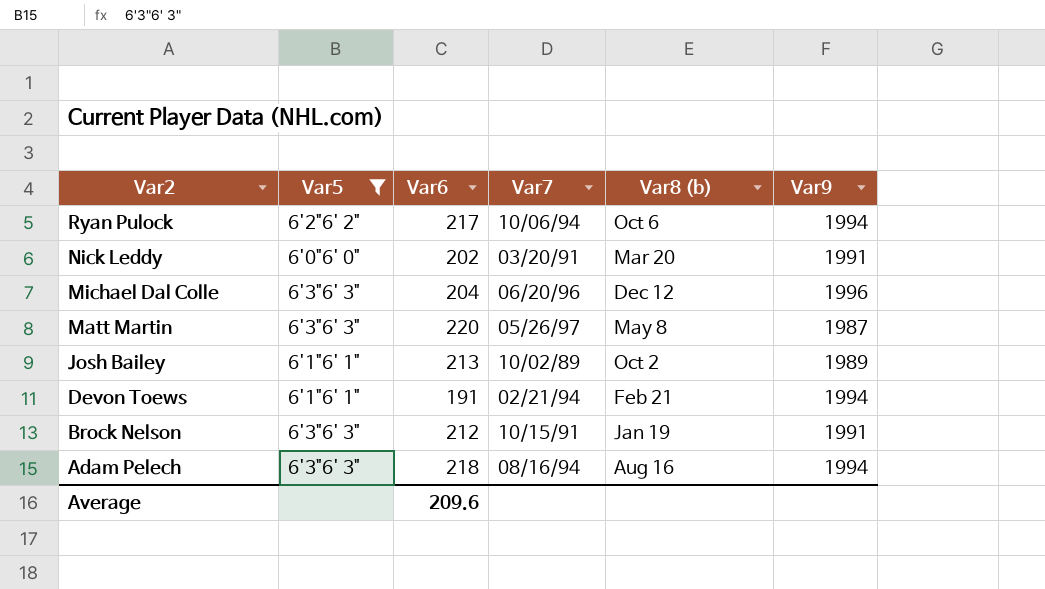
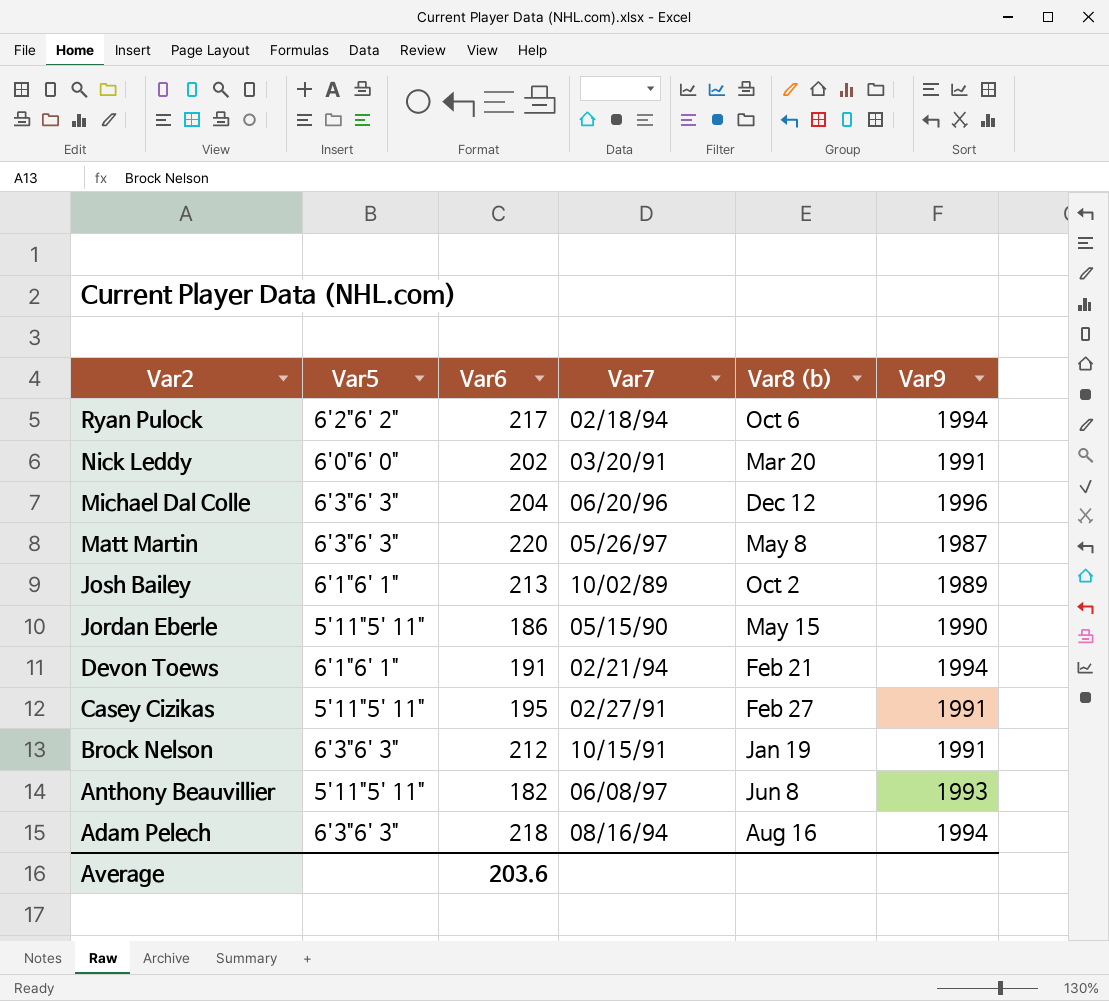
filter: Var5 != 5'11"5' 11" -> none
Ryan Pulock | Var7: 10/06/94 -> 02/18/94
Average | Var6: 209.6 -> 203.6

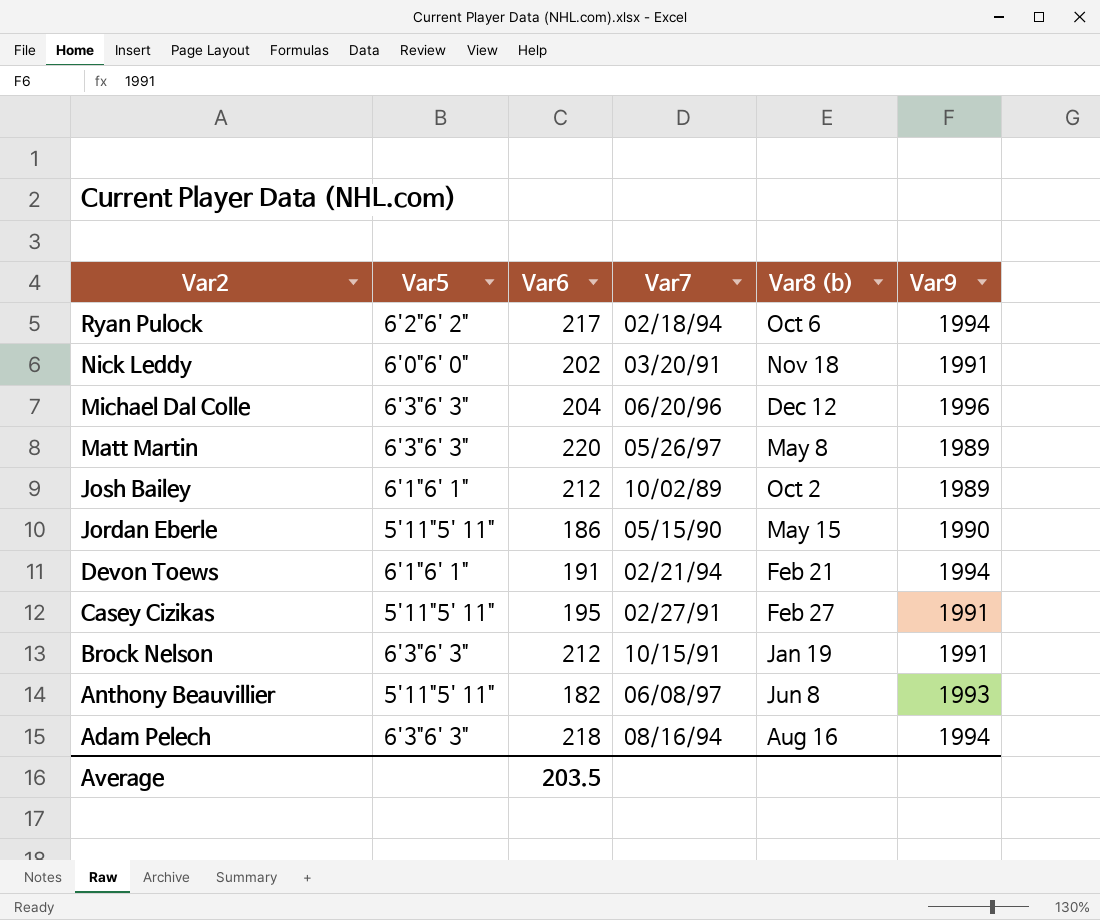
Nick Leddy | Var8 (b): Mar 20 -> Nov 18
Matt Martin | Var9: 1987 -> 1989
Josh Bailey | Var6: 213 -> 212
Average | Var6: 203.6 -> 203.5

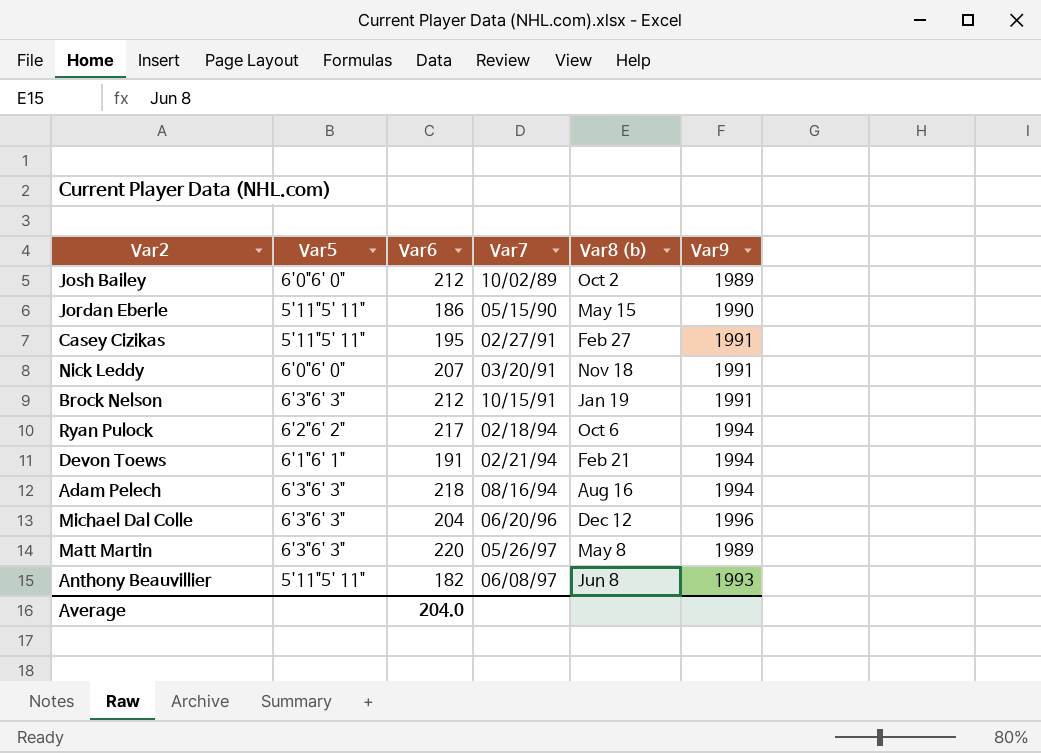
row order: Var2 descending -> Var7 ascending
Josh Bailey | Var5: 6'1"6' 1" -> 6'0"6' 0"
Nick Leddy | Var6: 202 -> 207
Average | Var6: 203.5 -> 204.0

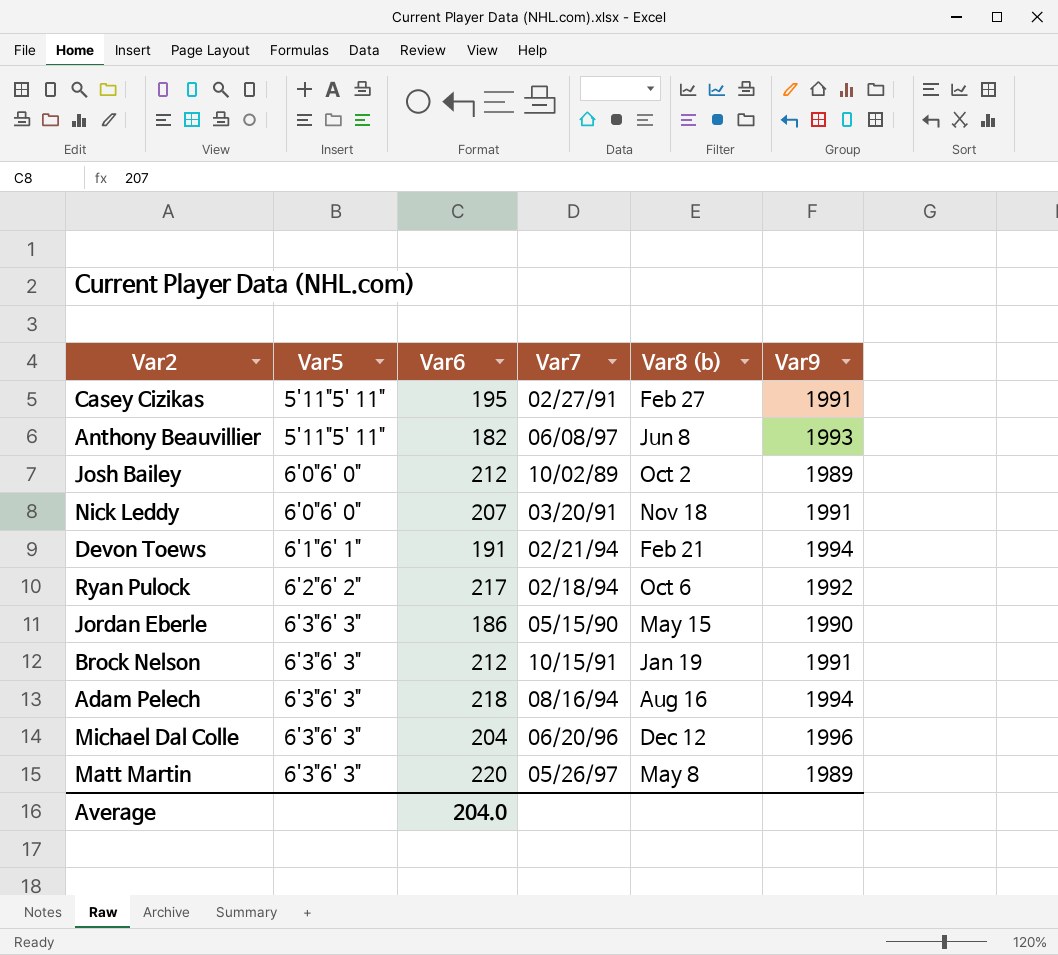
row order: Var7 ascending -> Var5 ascending
Ryan Pulock | Var9: 1994 -> 1992
Jordan Eberle | Var5: 5'11"5' 11" -> 6'3"6' 3"

